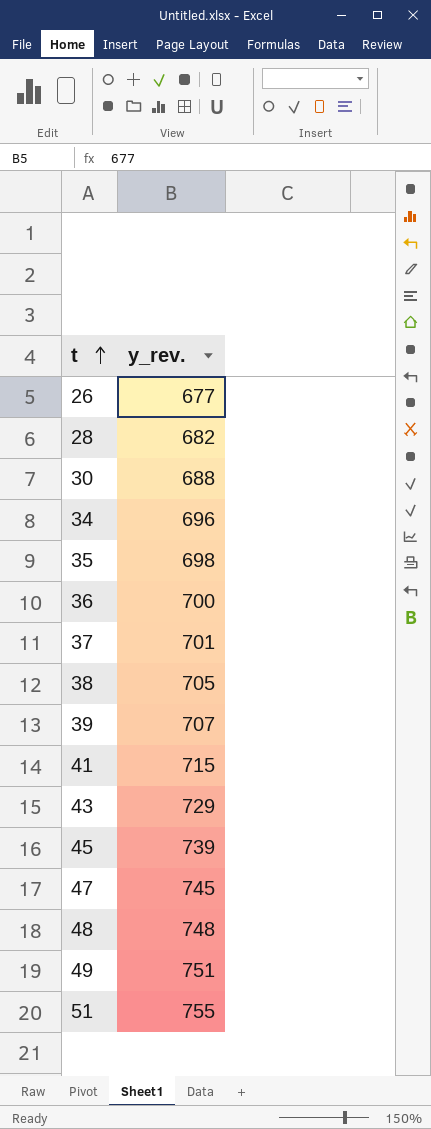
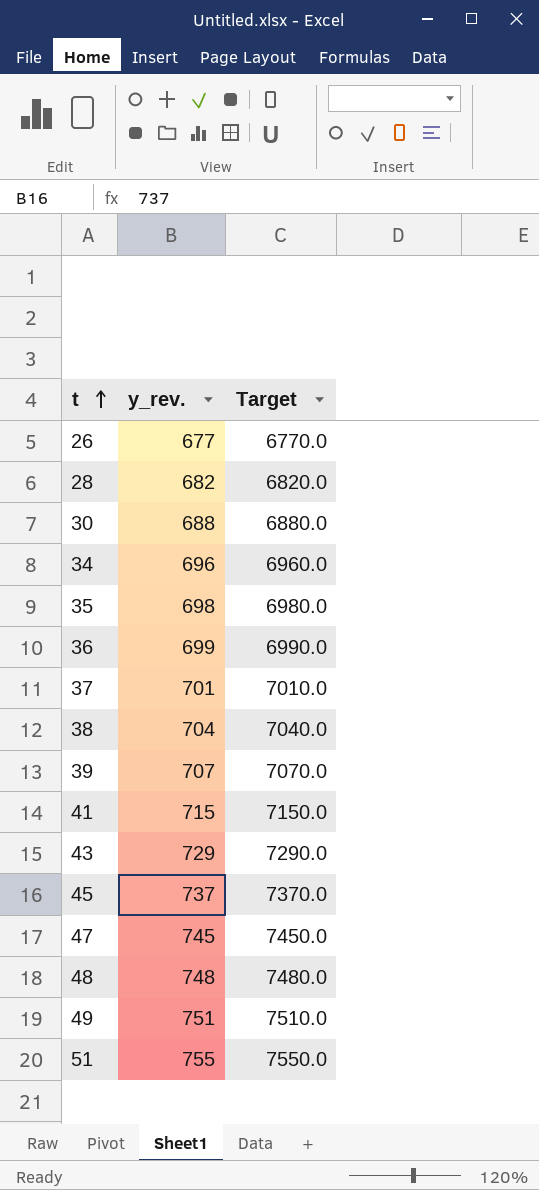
column Target | formula: none -> [y_rev.] * 10
36 | y_rev.: 700 -> 699
38 | y_rev.: 705 -> 704
45 | y_rev.: 739 -> 737

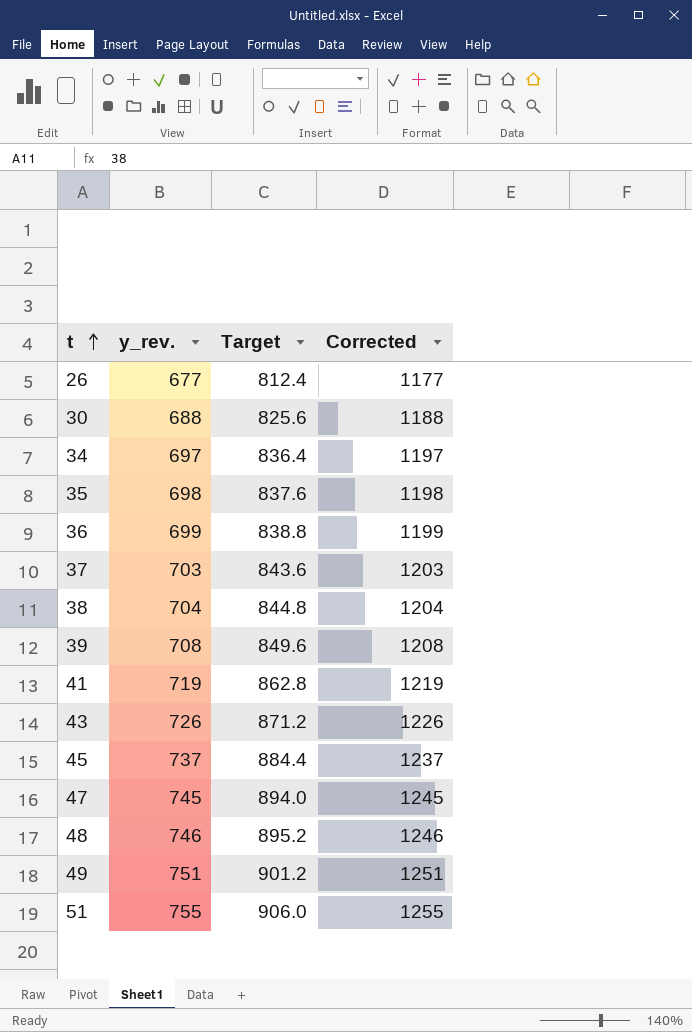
column Target | formula: [y_rev.] * 10 -> [y_rev.] * 1.2
column Corrected | formula: none -> [y_rev.] + 500
row 28: 682 | 6820.0 -> none
34 | y_rev.: 696 -> 697
37 | y_rev.: 701 -> 703
39 | y_rev.: 707 -> 708
41 | y_rev.: 715 -> 719
43 | y_rev.: 729 -> 726
48 | y_rev.: 748 -> 746

